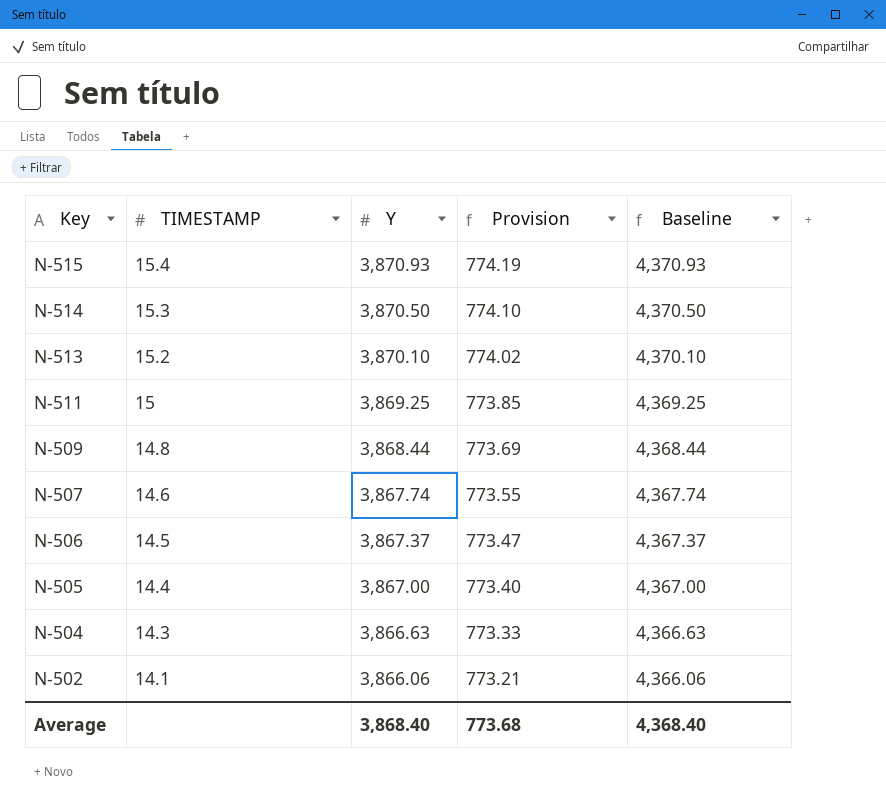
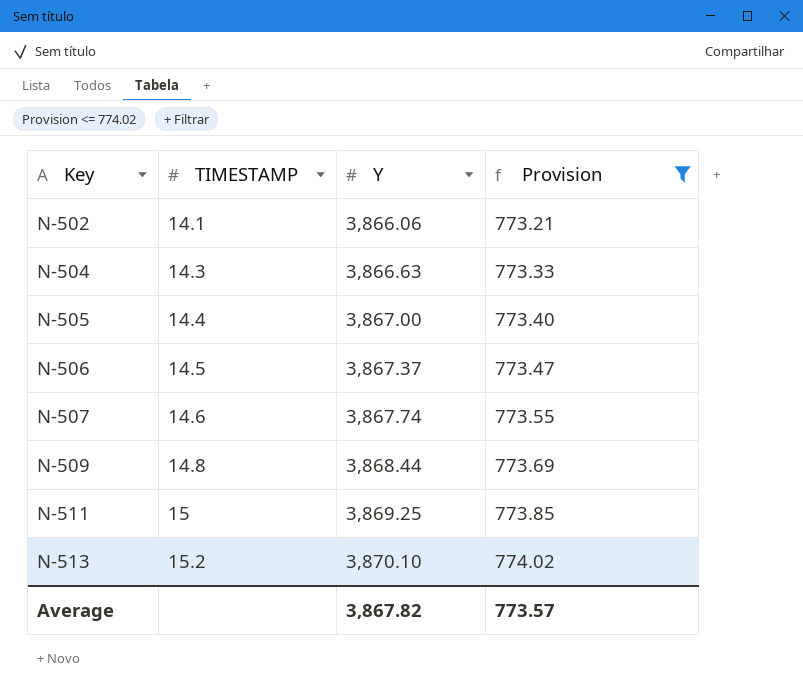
filter: none -> Provision <= 774.02
row order: Key descending -> Key ascending
column Baseline | formula: [Y] + 500 -> none
Average | Y: 3,868.40 -> 3,867.82
Average | Provision: 773.68 -> 773.57

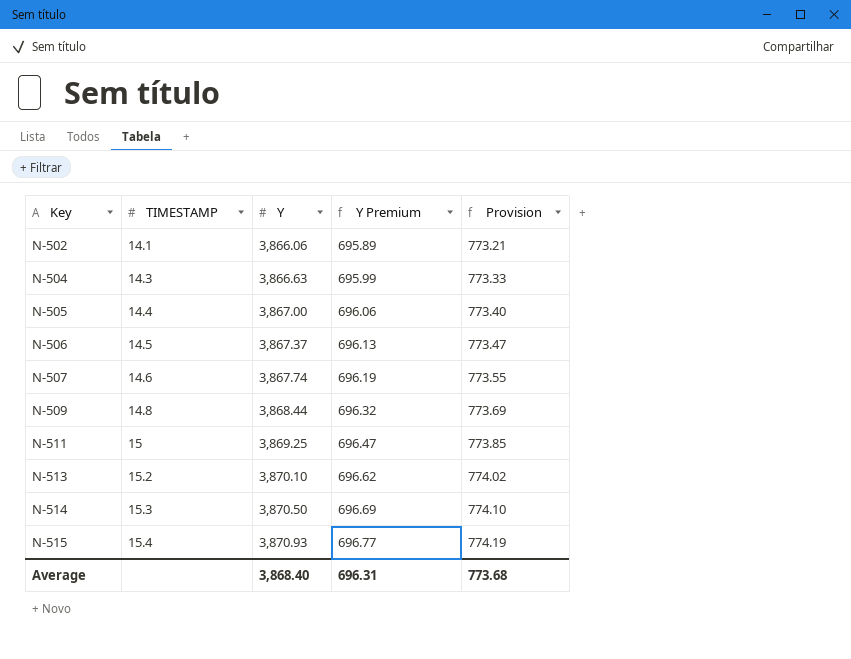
filter: Provision <= 774.02 -> none
column Y Premium | formula: none -> [Y] * 0.18
Average | Y: 3,867.82 -> 3,868.40
Average | Provision: 773.57 -> 773.68

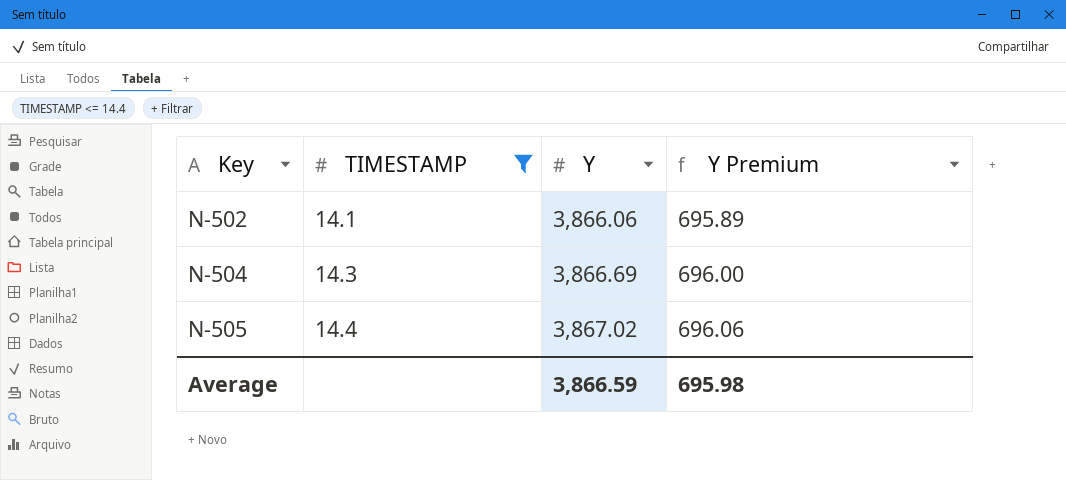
filter: none -> TIMESTAMP <= 14.4
column Provision | formula: [Y] * 0.2 -> none
N-504 | Y: 3,866.63 -> 3,866.69
N-504 | Y Premium: 695.99 -> 696.00
N-505 | Y: 3,867.00 -> 3,867.02
Average | Y: 3,868.40 -> 3,866.59
Average | Y Premium: 696.31 -> 695.98

